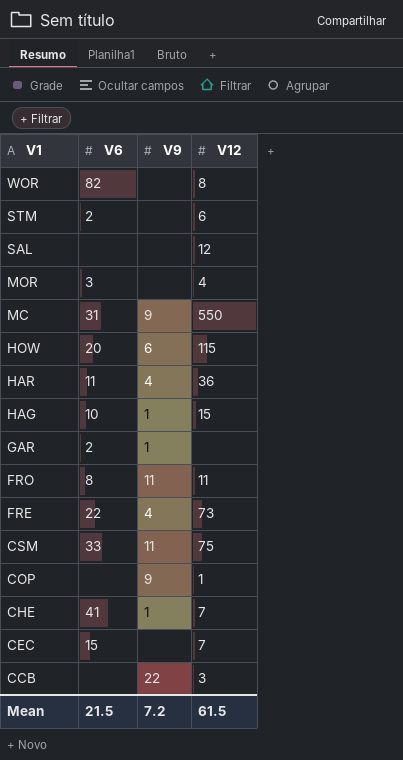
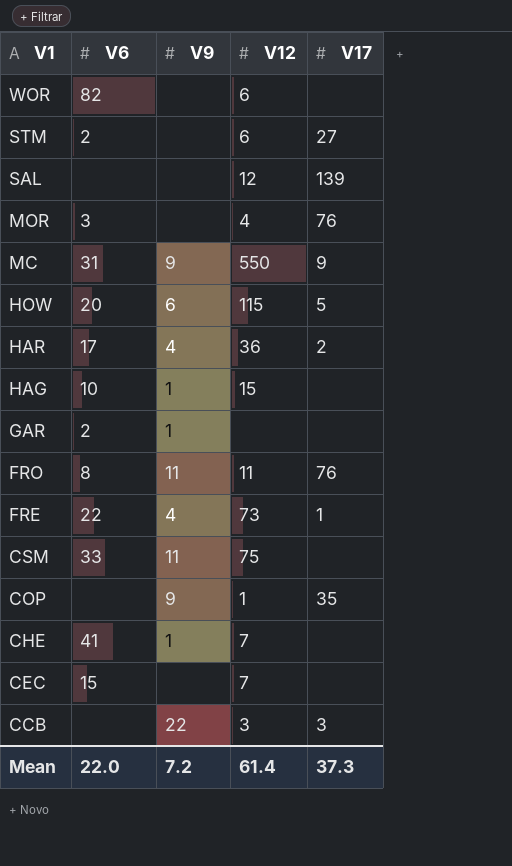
column V17 | position: none -> 5
WOR | V12: 8 -> 6
HAR | V6: 11 -> 17
Mean | V6: 21.5 -> 22.0
Mean | V12: 61.5 -> 61.4

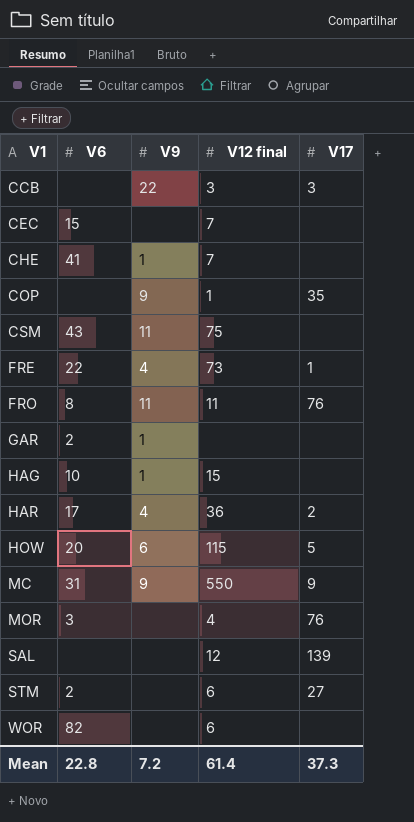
row order: V1 descending -> V1 ascending
column name: V12 -> V12 final
CSM | V6: 33 -> 43
Mean | V6: 22.0 -> 22.8

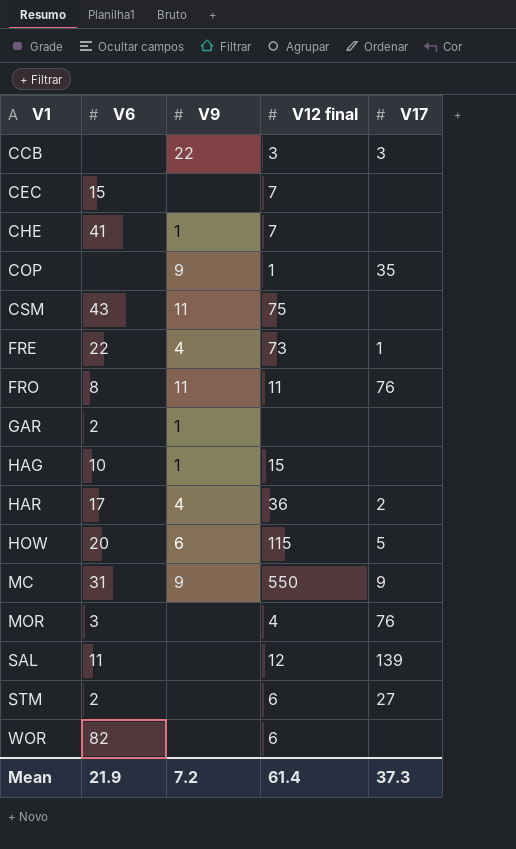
SAL | V6: none -> 11
Mean | V6: 22.8 -> 21.9

